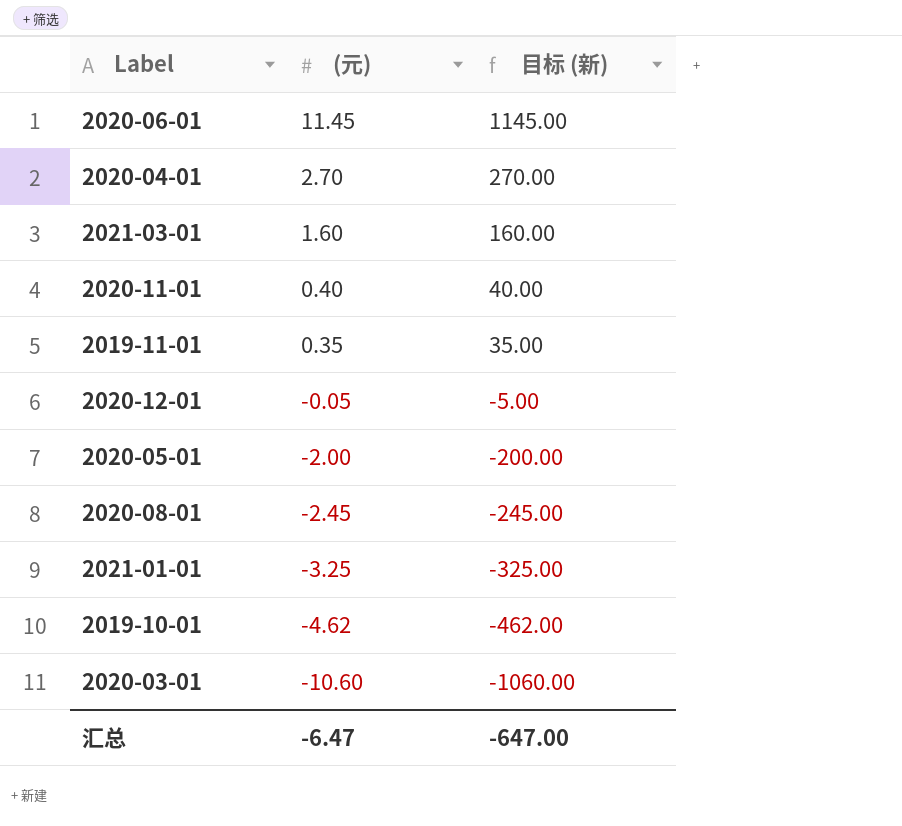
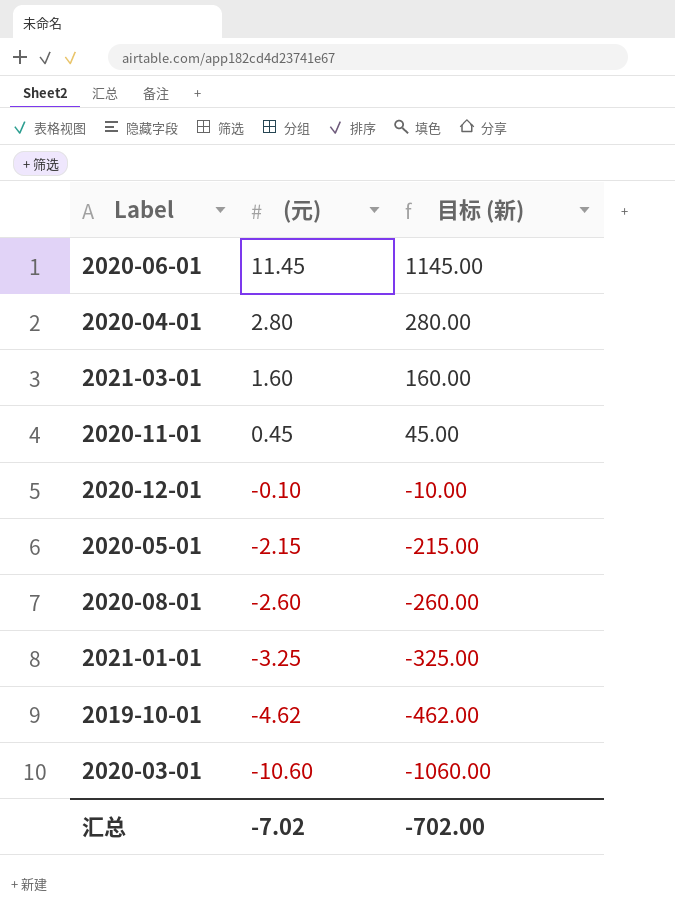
row 2019-11-01: 0.35 | 35.00 -> none
2020-04-01 | (元): 2.70 -> 2.80
2020-04-01 | 目标 (新): 270.00 -> 280.00
2020-11-01 | (元): 0.40 -> 0.45
2020-11-01 | 目标 (新): 40.00 -> 45.00
2020-12-01 | (元): -0.05 -> -0.10
2020-12-01 | 目标 (新): -5.00 -> -10.00
2020-05-01 | (元): -2.00 -> -2.15
2020-05-01 | 目标 (新): -200.00 -> -215.00
2020-08-01 | (元): -2.45 -> -2.60
2020-08-01 | 目标 (新): -245.00 -> -260.00
汇总 | (元): -6.47 -> -7.02
汇总 | 目标 (新): -647.00 -> -702.00

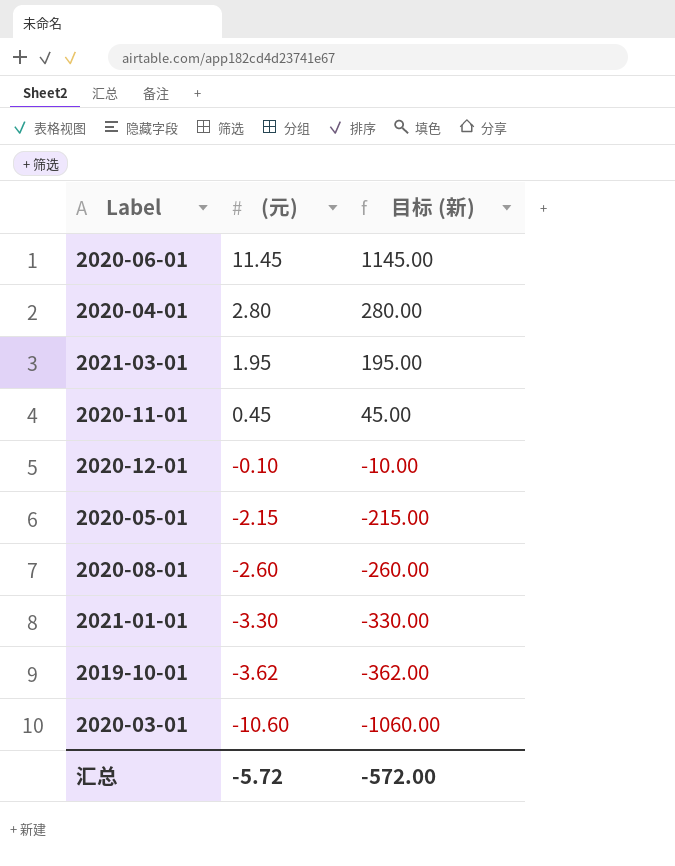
2021-03-01 | (元): 1.60 -> 1.95
2021-03-01 | 目标 (新): 160.00 -> 195.00
2021-01-01 | (元): -3.25 -> -3.30
2021-01-01 | 目标 (新): -325.00 -> -330.00
2019-10-01 | (元): -4.62 -> -3.62
2019-10-01 | 目标 (新): -462.00 -> -362.00
汇总 | (元): -7.02 -> -5.72
汇总 | 目标 (新): -702.00 -> -572.00

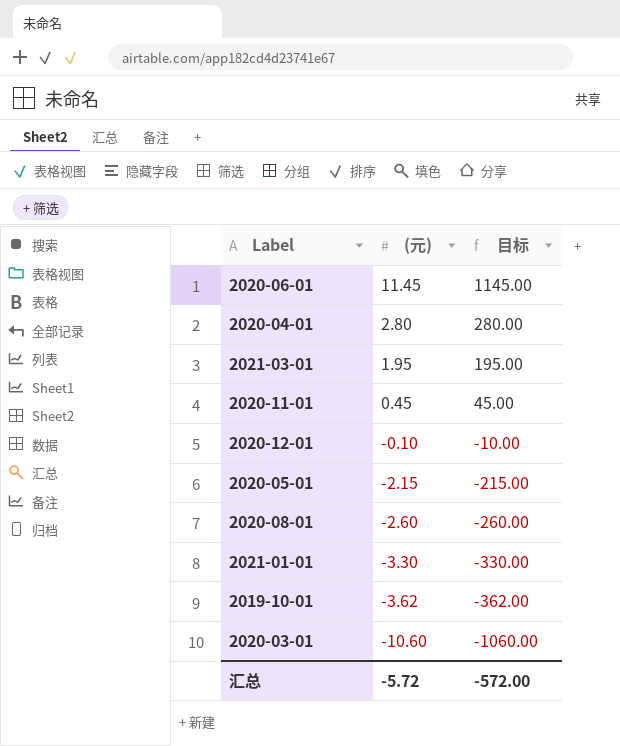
column name: 目标 (新) -> 目标

